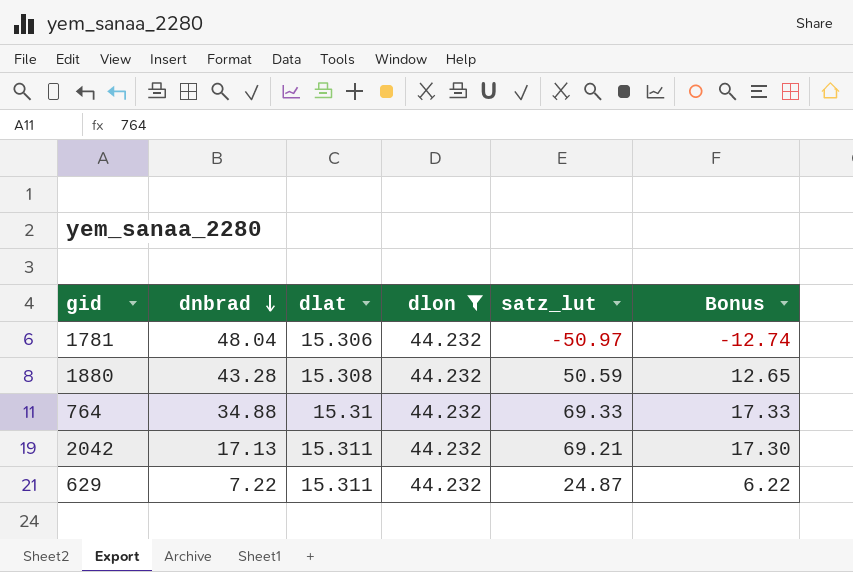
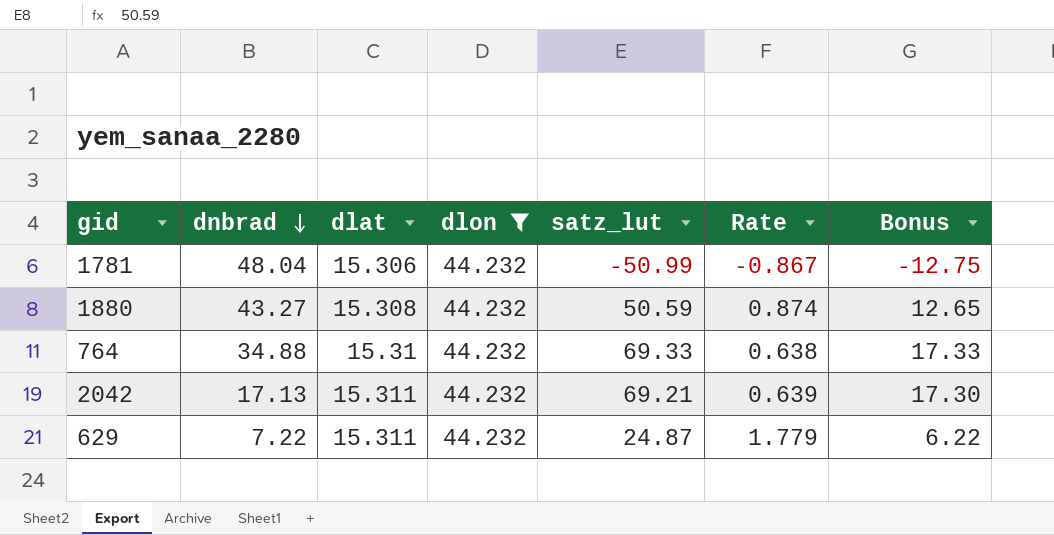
column Rate | formula: none -> [dlon] / [satz_lut]
1781 | satz_lut: -50.97 -> -50.99
1781 | Bonus: -12.74 -> -12.75
1880 | dnbrad: 43.28 -> 43.27

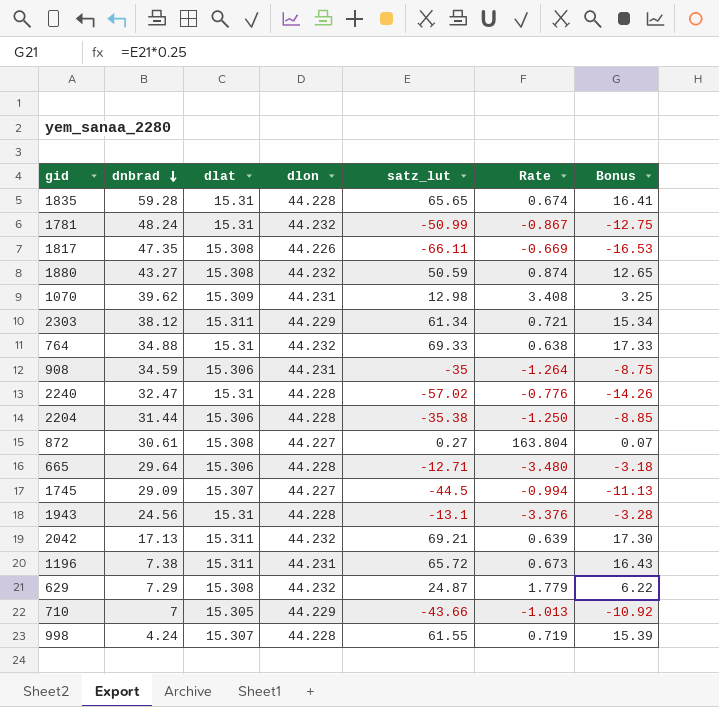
filter: dlon = 44.232 -> none
1781 | dnbrad: 48.04 -> 48.24
1781 | dlat: 15.306 -> 15.31
629 | dnbrad: 7.22 -> 7.29
629 | dlat: 15.311 -> 15.308

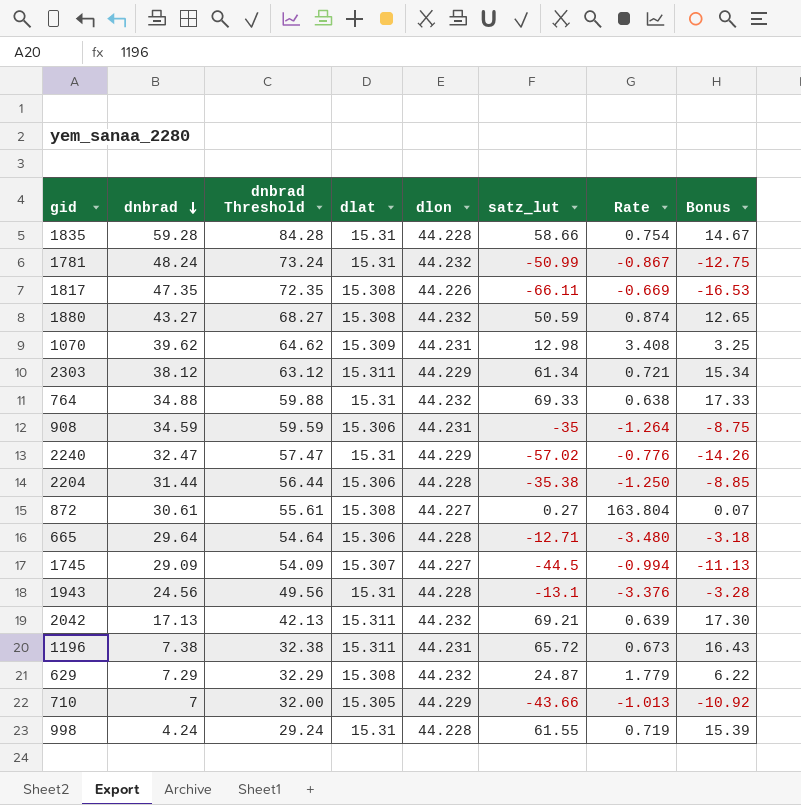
column dnbrad Threshold | formula: none -> [dnbrad] + 25
1835 | satz_lut: 65.65 -> 58.66
1835 | Rate: 0.674 -> 0.754
1835 | Bonus: 16.41 -> 14.67
2240 | dlon: 44.228 -> 44.229
998 | dlat: 15.307 -> 15.31

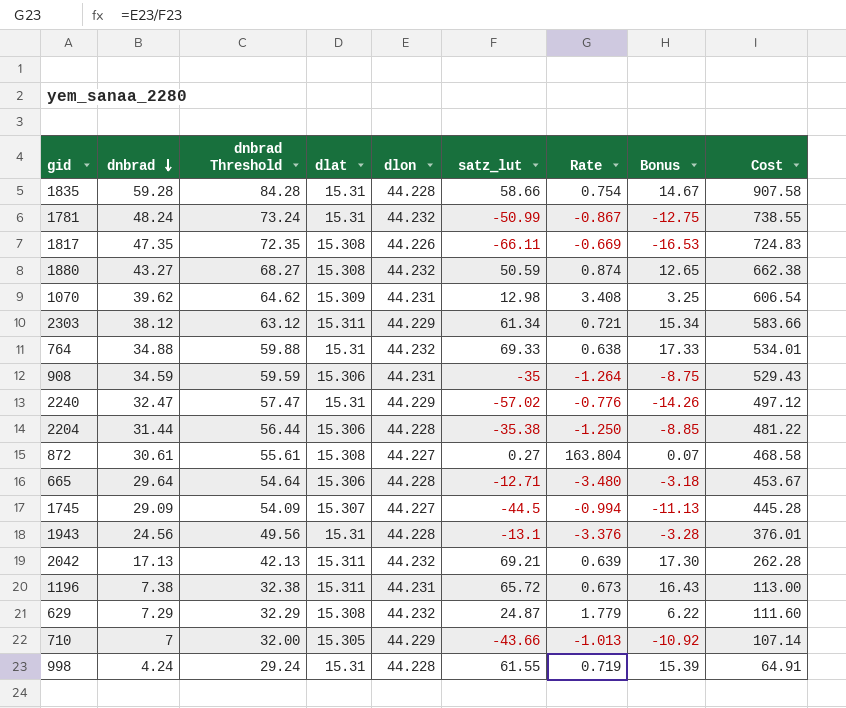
column Cost | formula: none -> [dnbrad] * [dlat]

